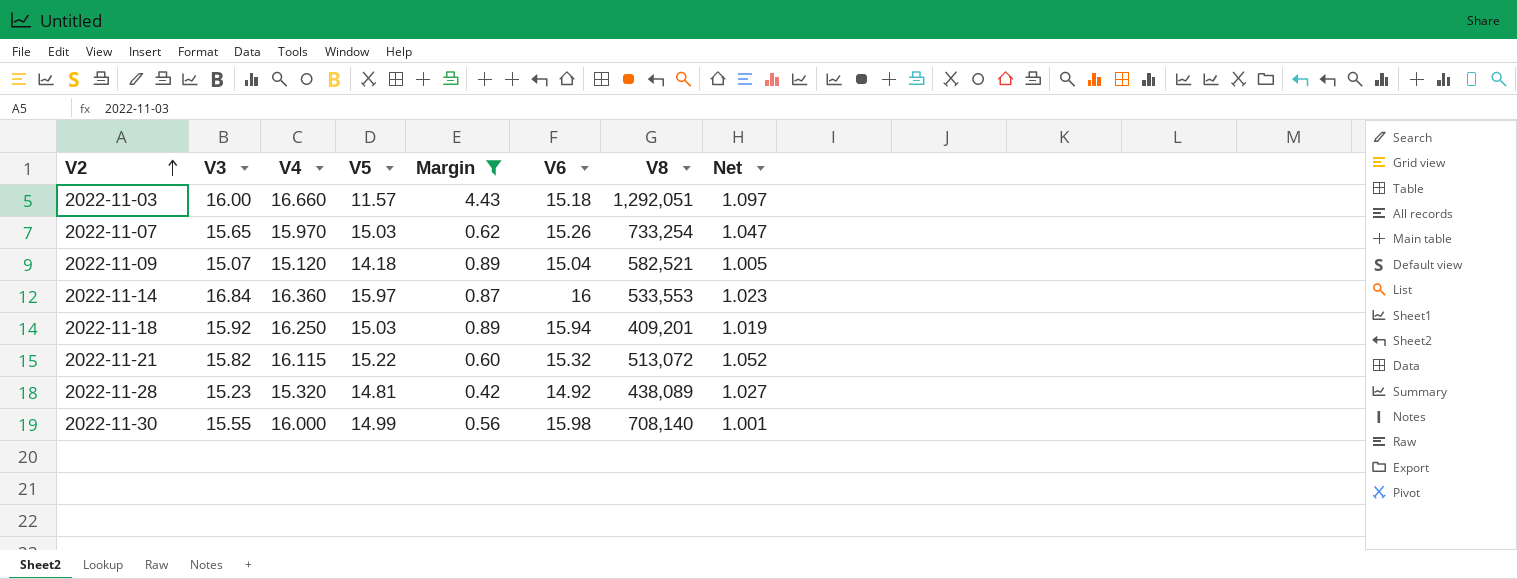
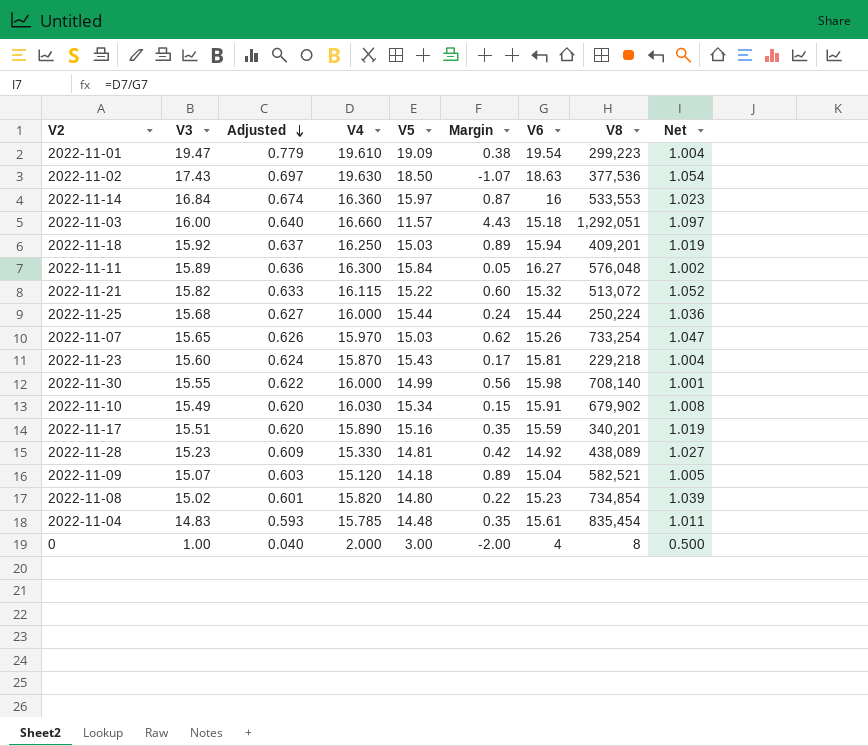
filter: Margin >= 0.42 -> none
row order: V2 ascending -> Adjusted descending
column Adjusted | formula: none -> [V3] * 0.04
2022-11-28 | V4: 15.320 -> 15.330

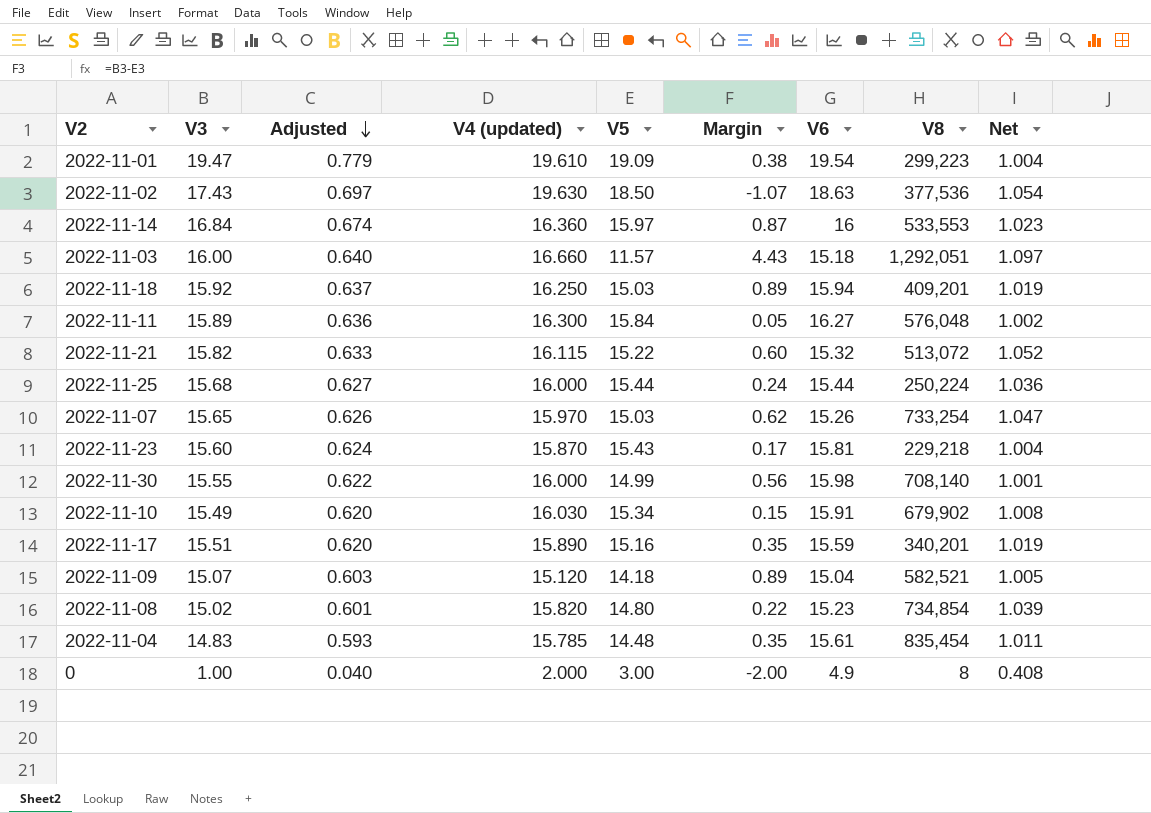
column name: V4 -> V4 (updated)
row 2022-11-28: 15.23 | 0.609 | 15.330 | 14.81 | 0.42 | 14.92 | 438,089 | 1.027 -> none
0 | V6: 4 -> 4.9
0 | Net: 0.500 -> 0.408

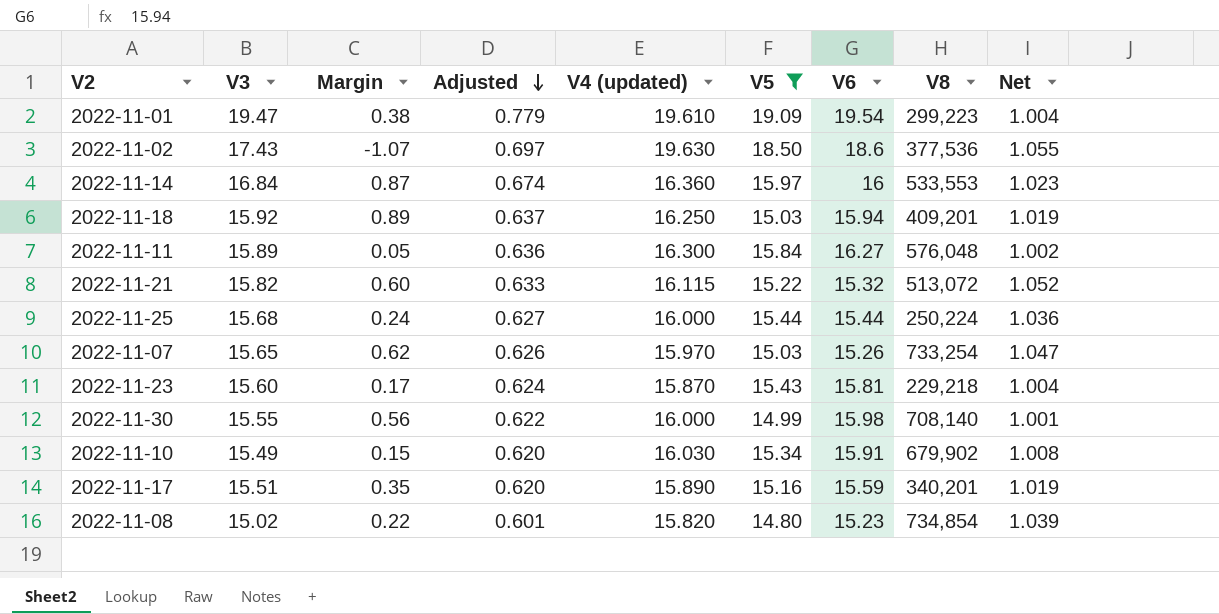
filter: none -> V5 >= 14.80
column Margin | position: 6 -> 3
2022-11-02 | V6: 18.63 -> 18.6
2022-11-02 | Net: 1.054 -> 1.055

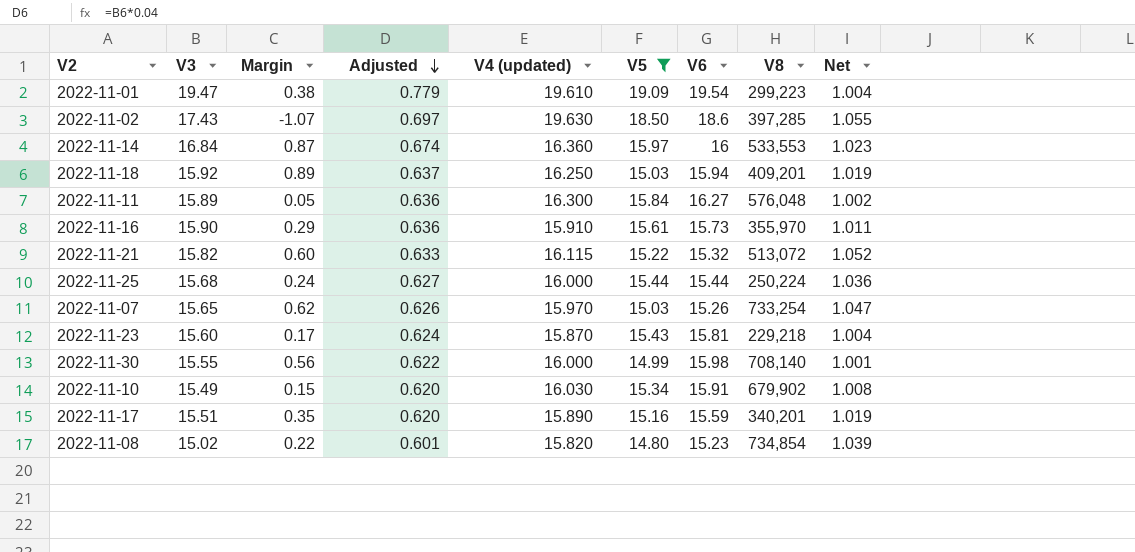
2022-11-02 | V8: 377,536 -> 397,285
row 2022-11-16: none -> 15.90 | 0.29 | 0.636 | 15.910 | 15.61 | 15.73 | 355,970 | 1.011

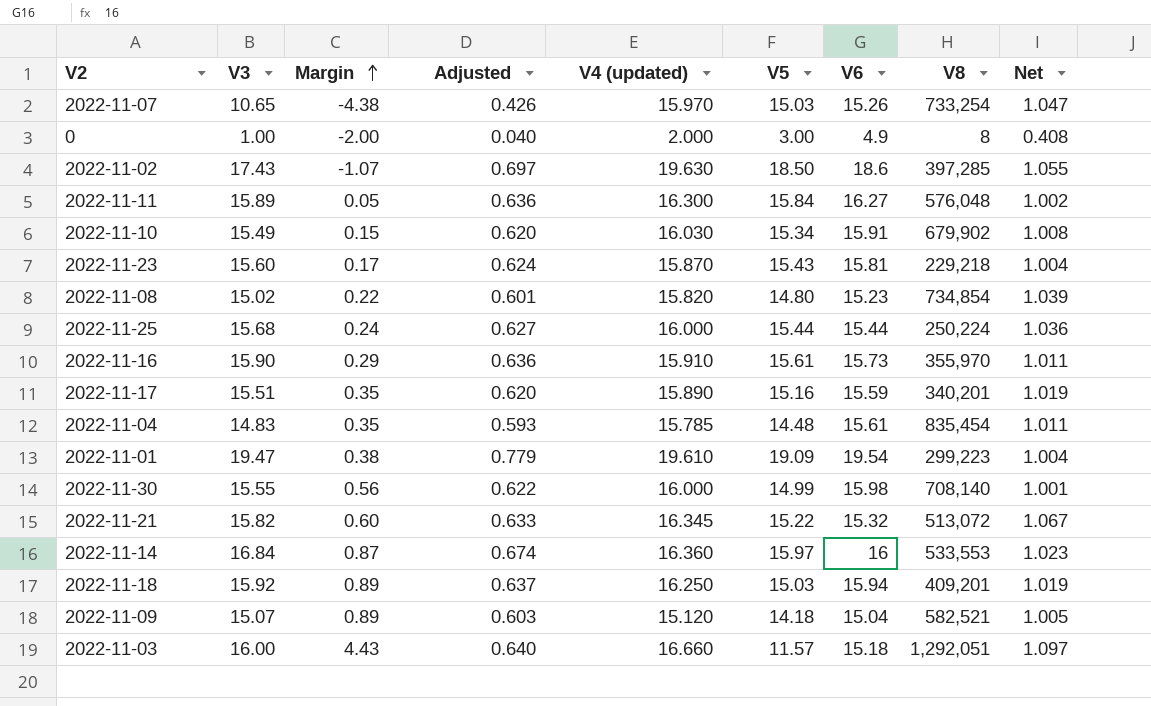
filter: V5 >= 14.80 -> none
row order: Adjusted descending -> Margin ascending
2022-11-07 | V3: 15.65 -> 10.65
2022-11-07 | Margin: 0.62 -> -4.38
2022-11-07 | Adjusted: 0.626 -> 0.426
2022-11-21 | V4 (updated): 16.115 -> 16.345
2022-11-21 | Net: 1.052 -> 1.067

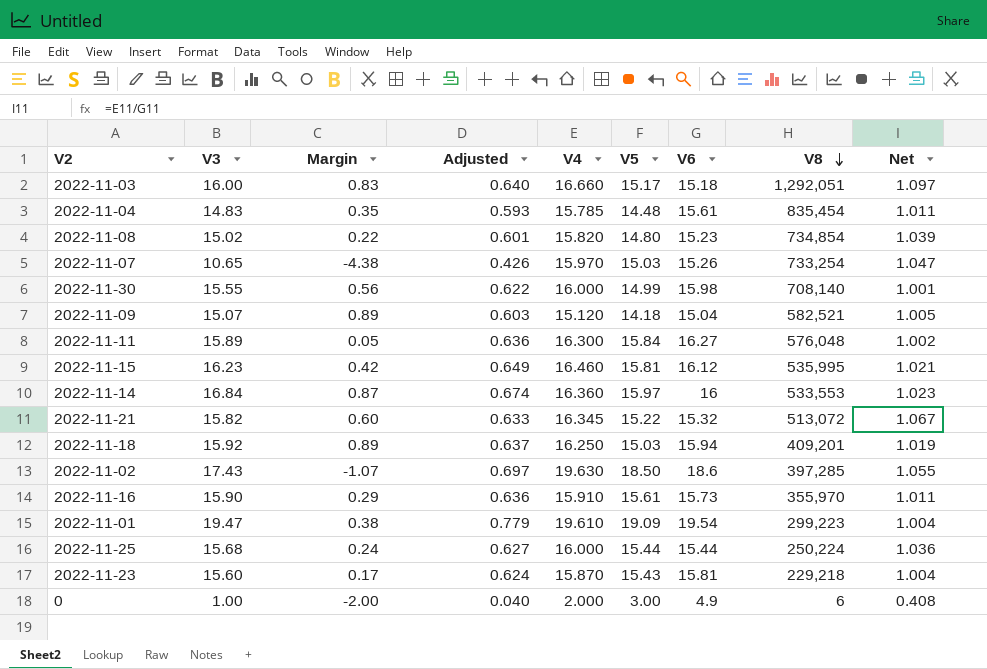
row order: Margin ascending -> V8 descending
column name: V4 (updated) -> V4
row 2022-11-10: 15.49 | 0.15 | 0.620 | 16.030 | 15.34 | 15.91 | 679,902 | 1.008 -> none
row 2022-11-17: 15.51 | 0.35 | 0.620 | 15.890 | 15.16 | 15.59 | 340,201 | 1.019 -> none
2022-11-03 | Margin: 4.43 -> 0.83
2022-11-03 | V5: 11.57 -> 15.17
row 2022-11-15: none -> 16.23 | 0.42 | 0.649 | 16.460 | 15.81 | 16.12 | 535,995 | 1.021
0 | V8: 8 -> 6

